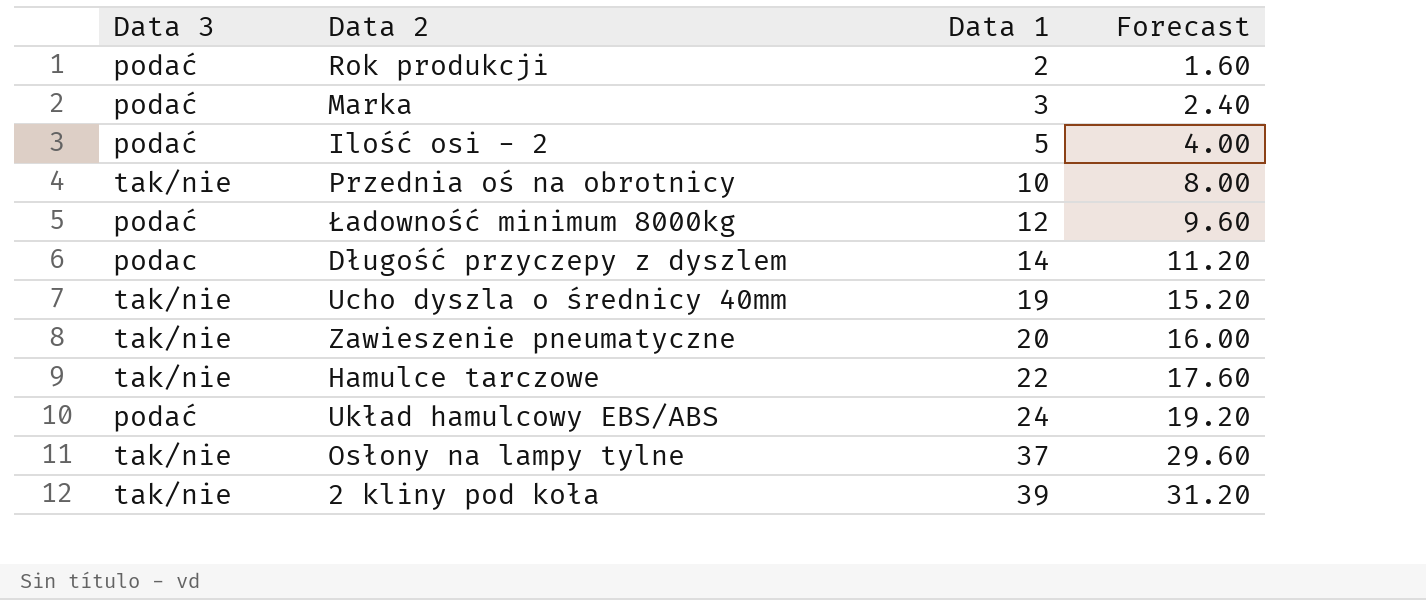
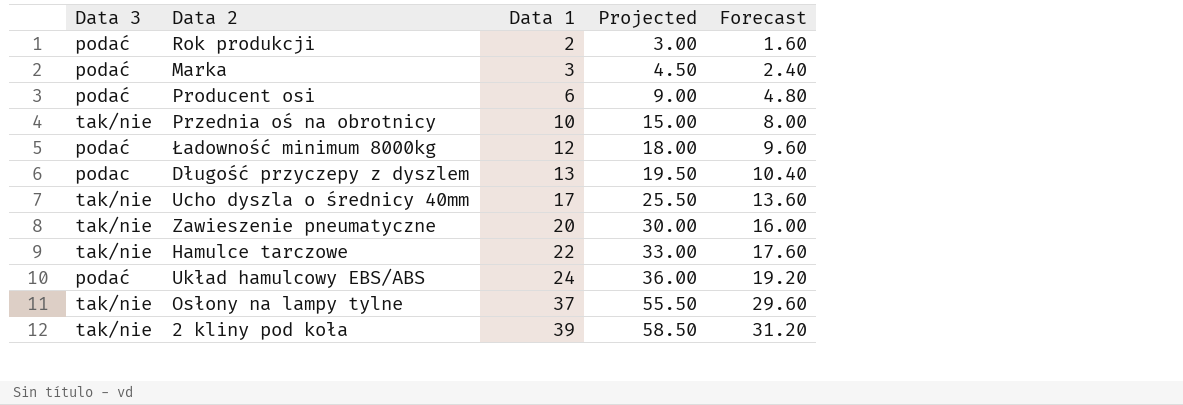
column Projected | formula: none -> [Data 1] * 1.5
row Ilość osi - 2: podać | 5 | 4.00 -> none
row Producent osi: none -> podać | 6 | 9.00 | 4.80
Długość przyczepy z dyszlem | Data 1: 14 -> 13
Długość przyczepy z dyszlem | Forecast: 11.20 -> 10.40
Ucho dyszla o średnicy 40mm | Data 1: 19 -> 17
Ucho dyszla o średnicy 40mm | Forecast: 15.20 -> 13.60

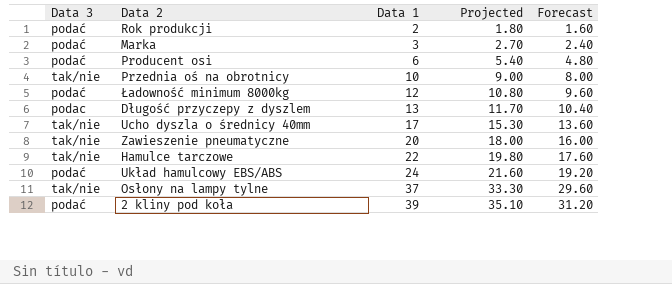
column Projected | formula: [Data 1] * 1.5 -> [Data 1] * 0.9
2 kliny pod koła | Data 3: tak/nie -> podać

